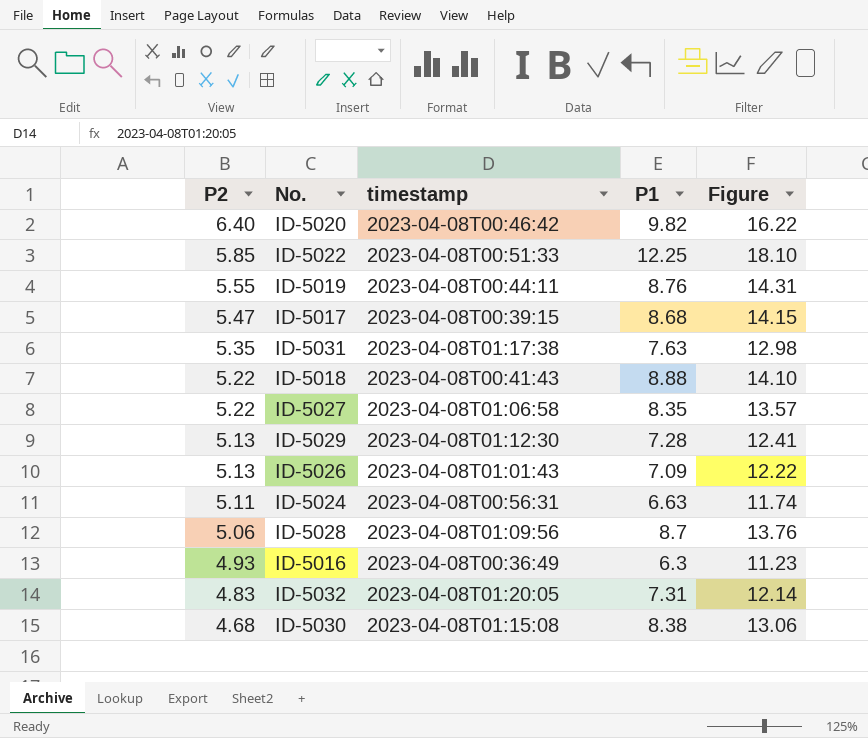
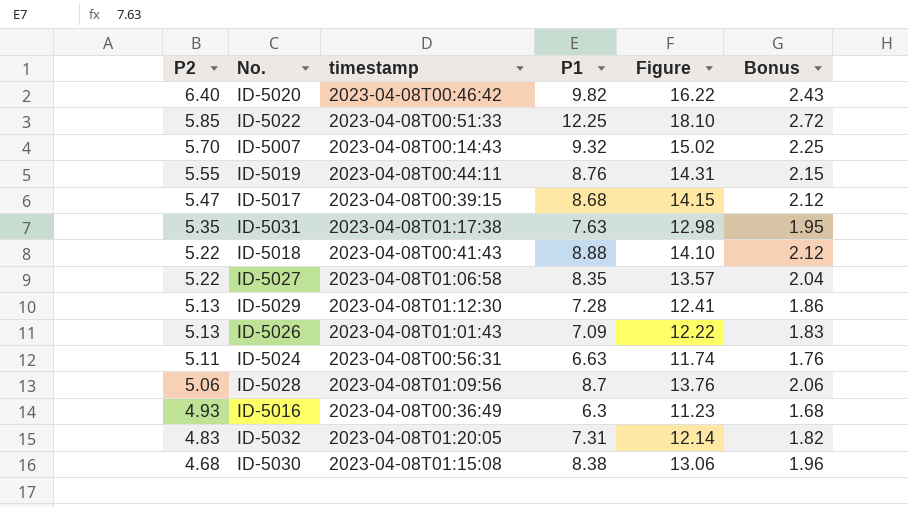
column Bonus | formula: none -> [Figure] * 0.15
row ID-5007: none -> 5.70 | 2023-04-08T00:14:43 | 9.32 | 15.02 | 2.25

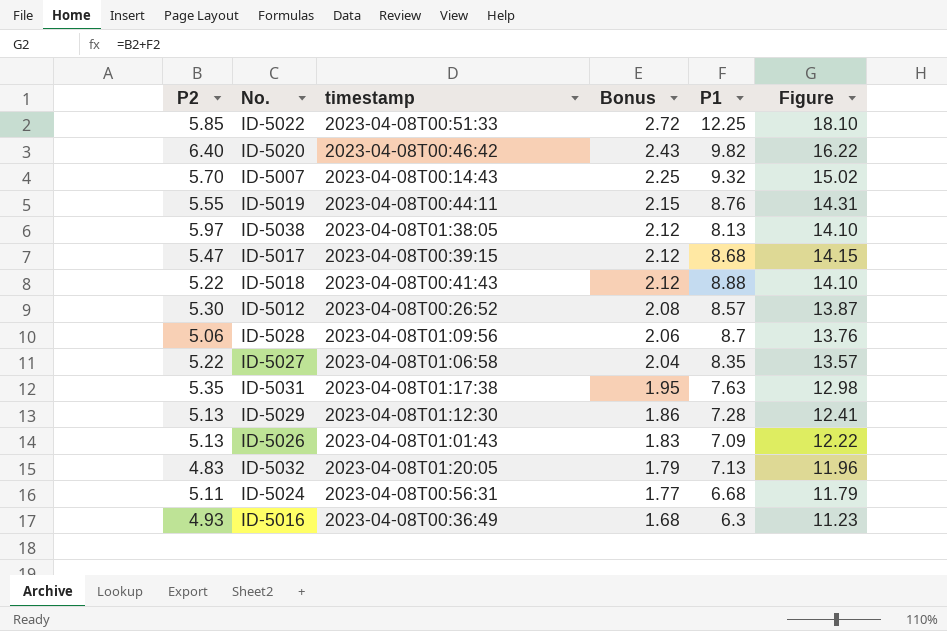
row order: P2 descending -> Bonus descending
column Bonus | position: 6 -> 4
row ID-5030: 4.68 | 2023-04-08T01:15:08 | 8.38 | 13.06 | 1.96 -> none
row ID-5038: none -> 5.97 | 2023-04-08T01:38:05 | 2.12 | 8.13 | 14.10
row ID-5012: none -> 5.30 | 2023-04-08T00:26:52 | 2.08 | 8.57 | 13.87
ID-5032 | Bonus: 1.82 -> 1.79
ID-5032 | P1: 7.31 -> 7.13
ID-5032 | Figure: 12.14 -> 11.96
ID-5024 | Bonus: 1.76 -> 1.77
ID-5024 | P1: 6.63 -> 6.68
ID-5024 | Figure: 11.74 -> 11.79

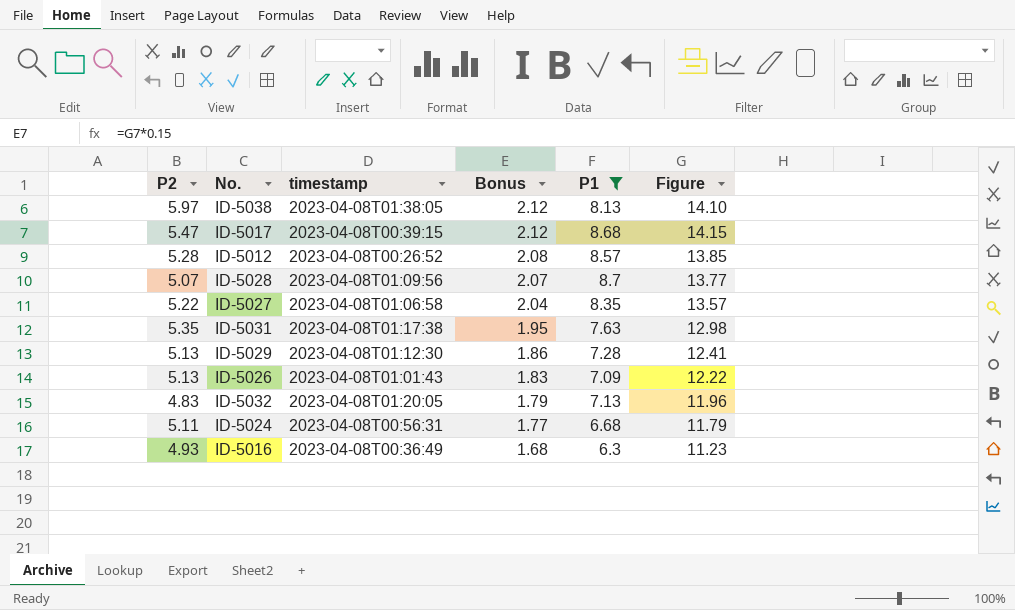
filter: none -> P1 <= 8.7
ID-5012 | P2: 5.30 -> 5.28
ID-5012 | Figure: 13.87 -> 13.85
ID-5028 | P2: 5.06 -> 5.07
ID-5028 | Bonus: 2.06 -> 2.07
ID-5028 | Figure: 13.76 -> 13.77

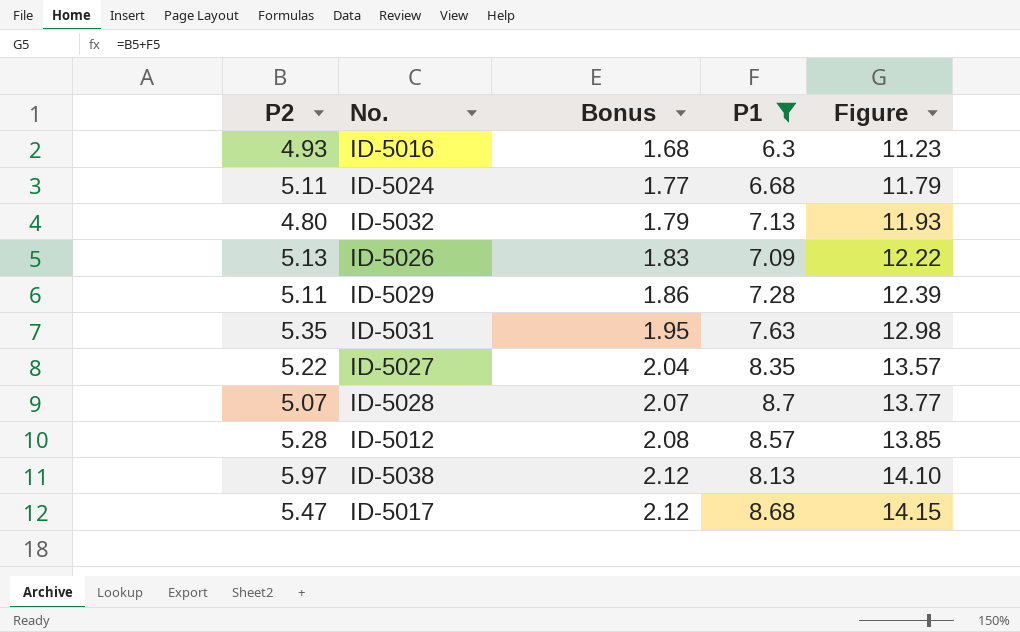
row order: Bonus descending -> Bonus ascending
column timestamp | position: 3 -> none
ID-5032 | P2: 4.83 -> 4.80
ID-5032 | Figure: 11.96 -> 11.93
ID-5029 | P2: 5.13 -> 5.11
ID-5029 | Figure: 12.41 -> 12.39

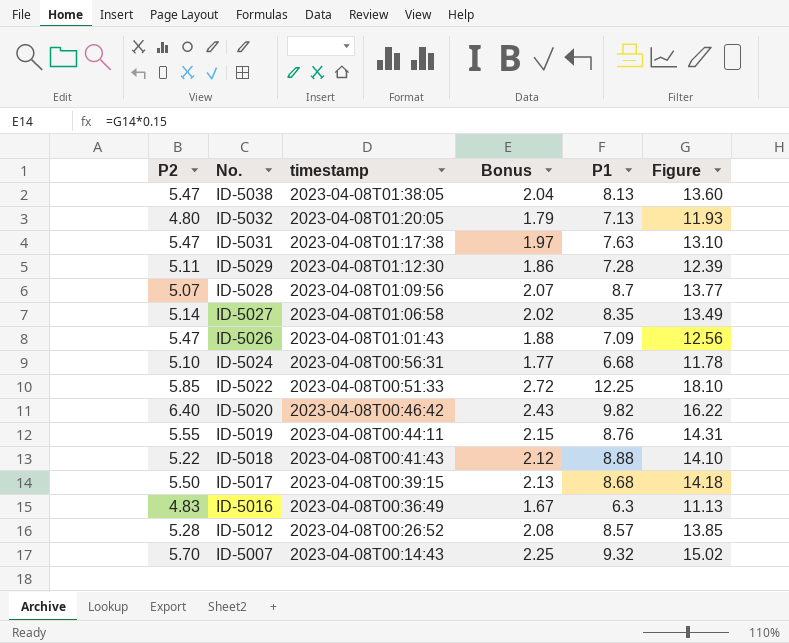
filter: P1 <= 8.7 -> none
row order: Bonus ascending -> No. descending
column timestamp | position: none -> 3
ID-5038 | P2: 5.97 -> 5.47
ID-5038 | Bonus: 2.12 -> 2.04
ID-5038 | Figure: 14.10 -> 13.60
ID-5031 | P2: 5.35 -> 5.47
ID-5031 | Bonus: 1.95 -> 1.97
ID-5031 | Figure: 12.98 -> 13.10
ID-5027 | P2: 5.22 -> 5.14
ID-5027 | Bonus: 2.04 -> 2.02
ID-5027 | Figure: 13.57 -> 13.49
ID-5026 | P2: 5.13 -> 5.47
ID-5026 | Bonus: 1.83 -> 1.88
ID-5026 | Figure: 12.22 -> 12.56
ID-5024 | P2: 5.11 -> 5.10
ID-5024 | Figure: 11.79 -> 11.78
ID-5017 | P2: 5.47 -> 5.50
ID-5017 | Bonus: 2.12 -> 2.13
ID-5017 | Figure: 14.15 -> 14.18
ID-5016 | P2: 4.93 -> 4.83
ID-5016 | Bonus: 1.68 -> 1.67
ID-5016 | Figure: 11.23 -> 11.13

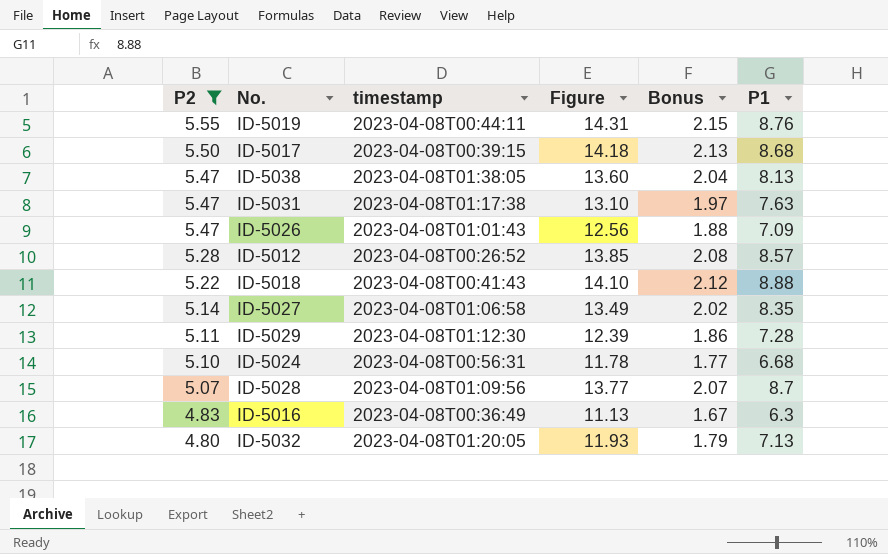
filter: none -> P2 <= 5.55
row order: No. descending -> P2 descending
column Figure | position: 6 -> 4

